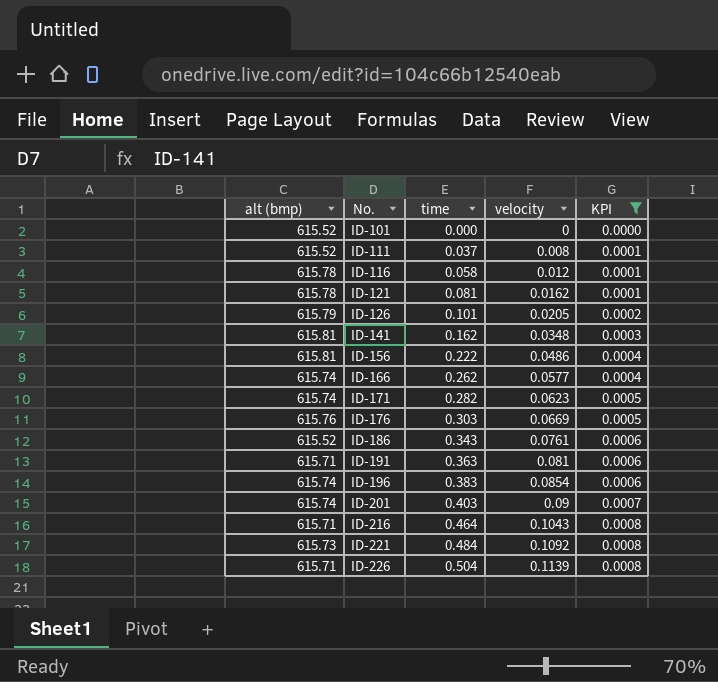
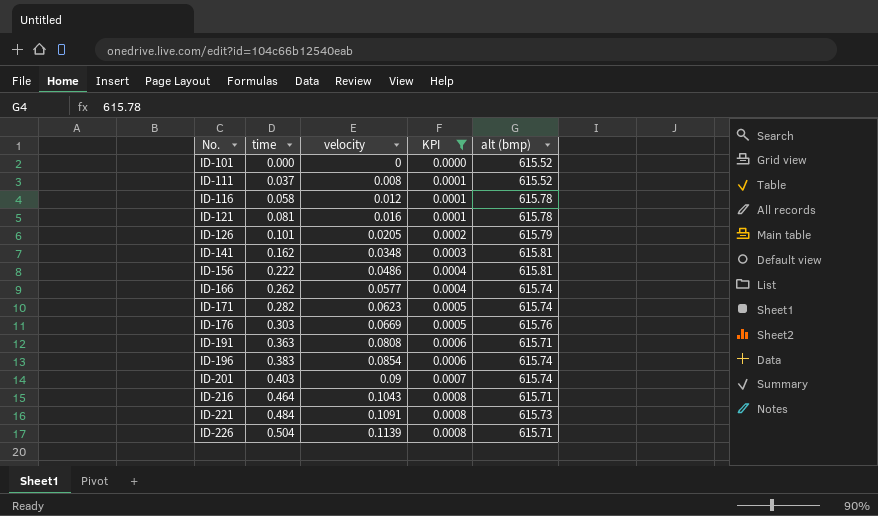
column alt (bmp) | position: 1 -> 5
row ID-186: 615.52 | 0.343 | 0.0761 | 0.0006 -> none
ID-121 | velocity: 0.0162 -> 0.016
ID-191 | velocity: 0.081 -> 0.0808
ID-221 | velocity: 0.1092 -> 0.1091

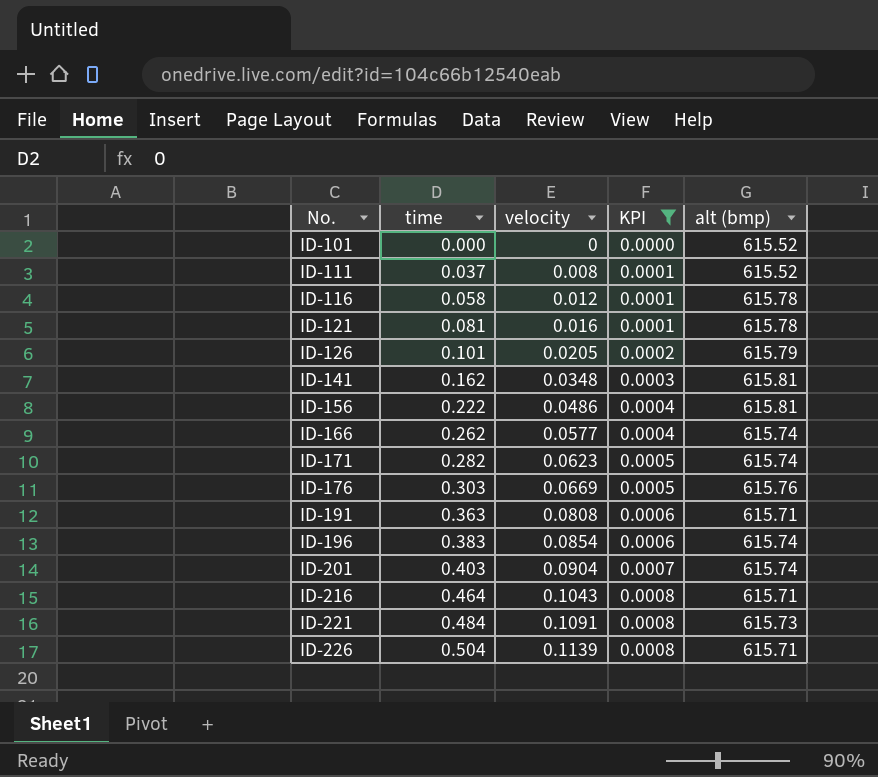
ID-201 | velocity: 0.09 -> 0.0904

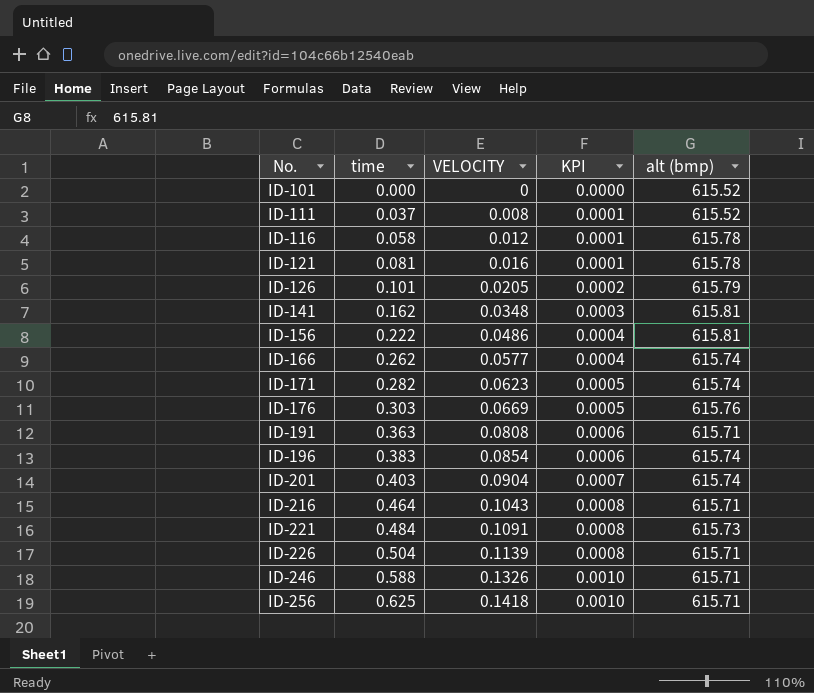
filter: KPI != 0.0010 -> none
column name: velocity -> VELOCITY

